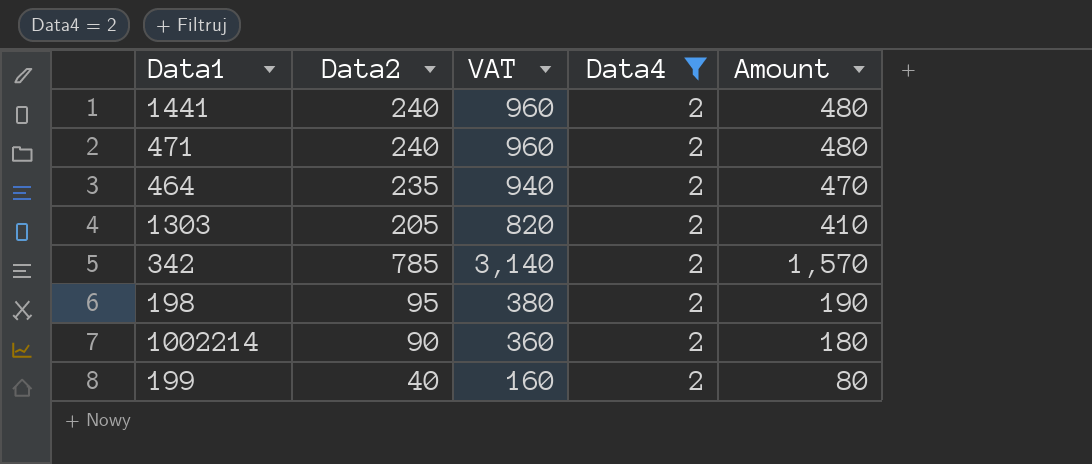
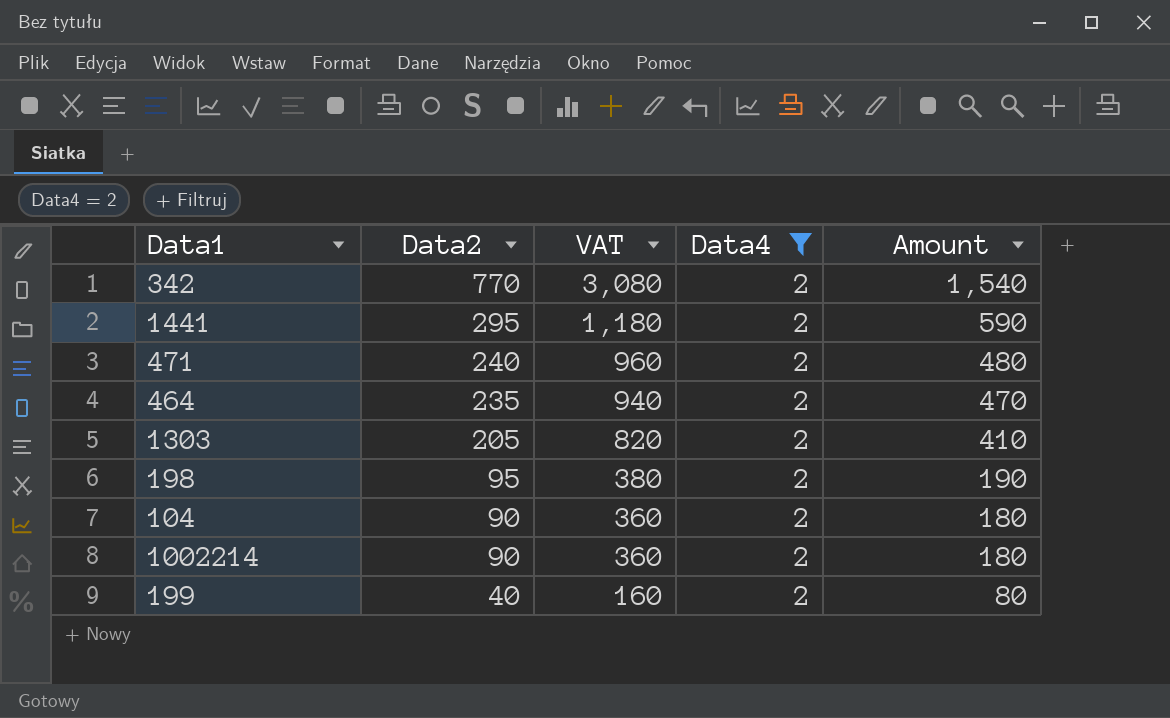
row order: none -> Data2 descending
342 | Data2: 785 -> 770
342 | VAT: 3,140 -> 3,080
342 | Amount: 1,570 -> 1,540
1441 | Data2: 240 -> 295
1441 | VAT: 960 -> 1,180
1441 | Amount: 480 -> 590
row 104: none -> 90 | 360 | 2 | 180

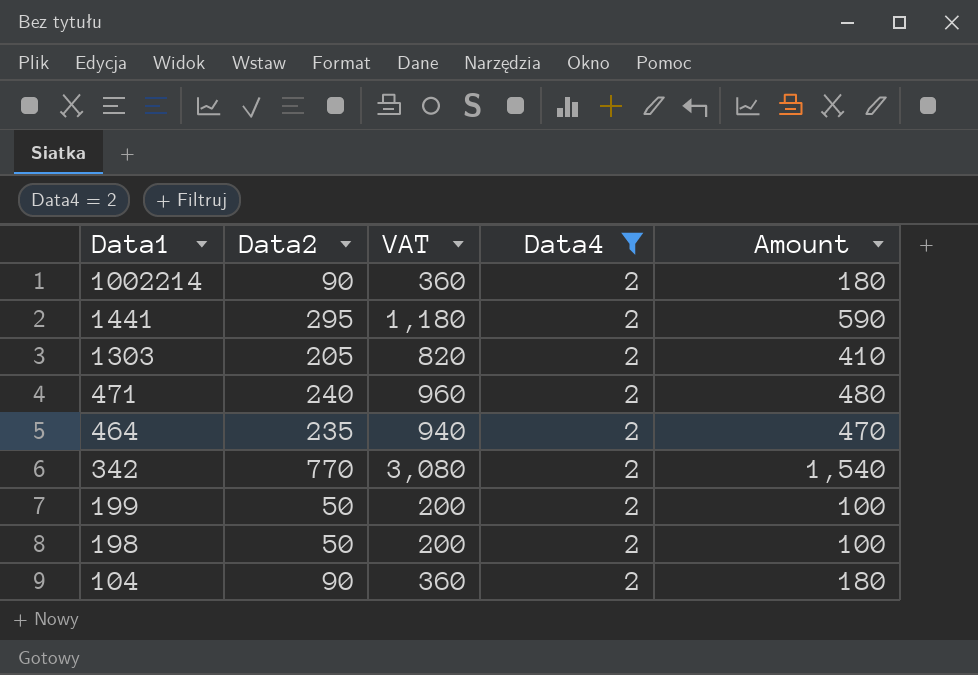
row order: Data2 descending -> Data1 descending
199 | Data2: 40 -> 50
199 | VAT: 160 -> 200
199 | Amount: 80 -> 100
198 | Data2: 95 -> 50
198 | VAT: 380 -> 200
198 | Amount: 190 -> 100

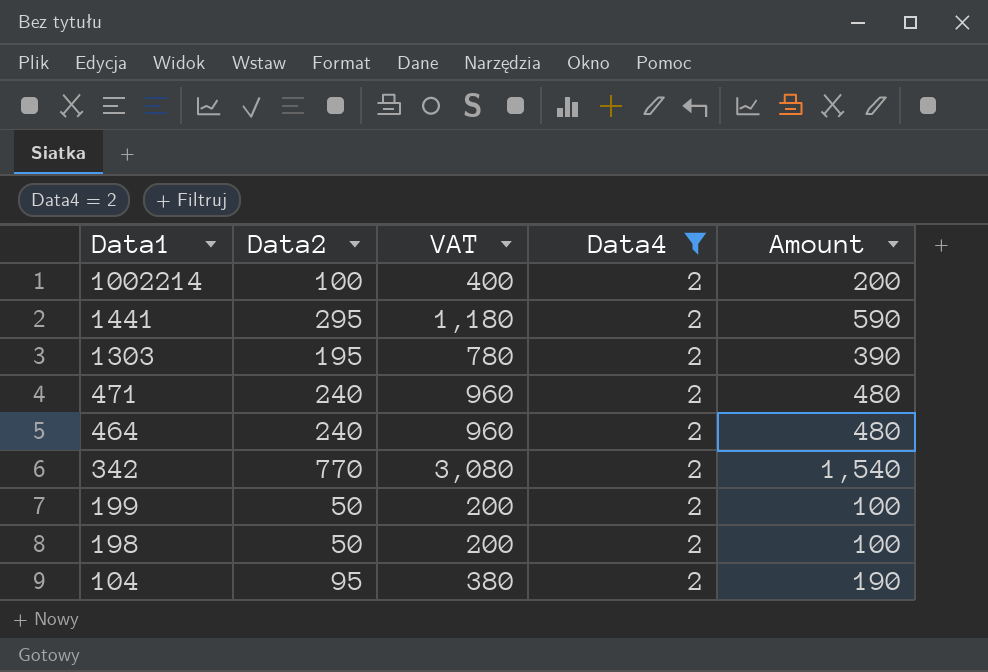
1002214 | Data2: 90 -> 100
1002214 | VAT: 360 -> 400
1002214 | Amount: 180 -> 200
1303 | Data2: 205 -> 195
1303 | VAT: 820 -> 780
1303 | Amount: 410 -> 390
464 | Data2: 235 -> 240
464 | VAT: 940 -> 960
464 | Amount: 470 -> 480
104 | Data2: 90 -> 95
104 | VAT: 360 -> 380
104 | Amount: 180 -> 190

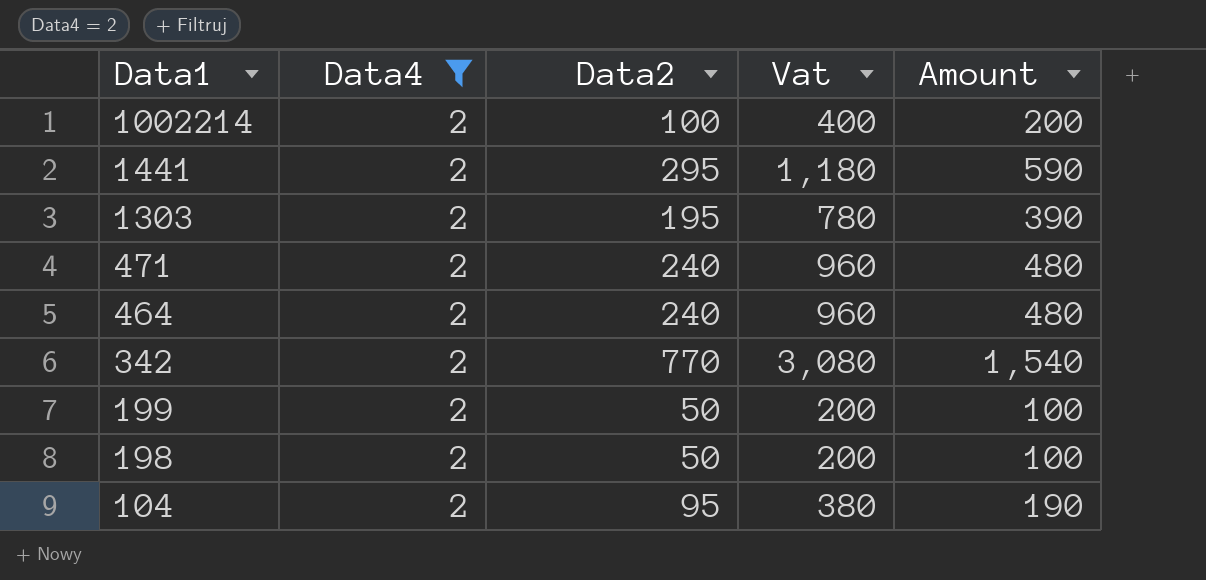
column Data4 | position: 4 -> 2
column name: VAT -> Vat

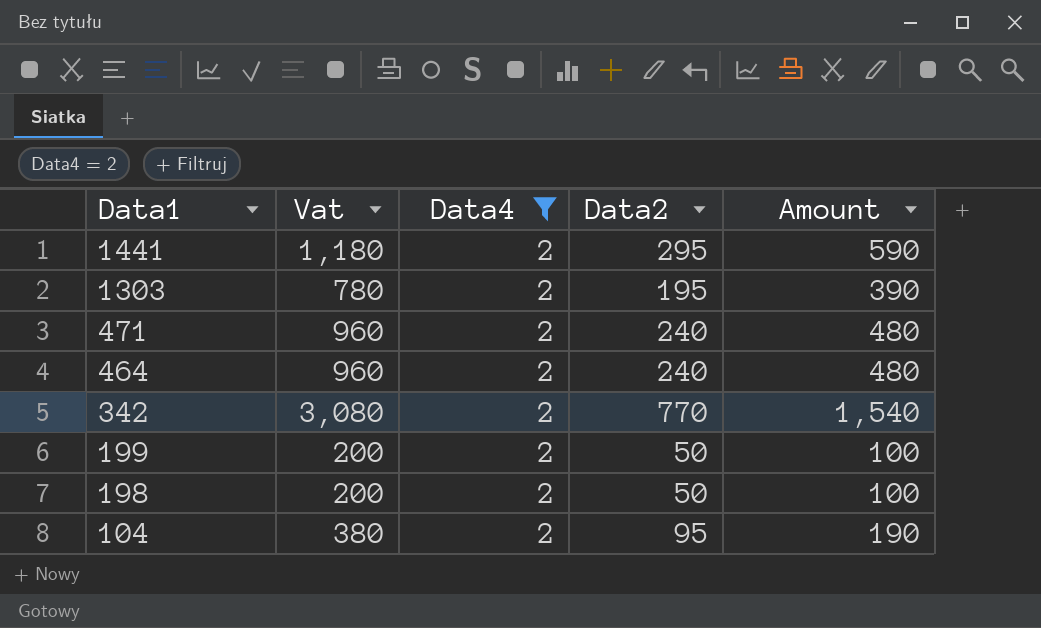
column Vat | position: 4 -> 2
row 1002214: 2 | 100 | 400 | 200 -> none

